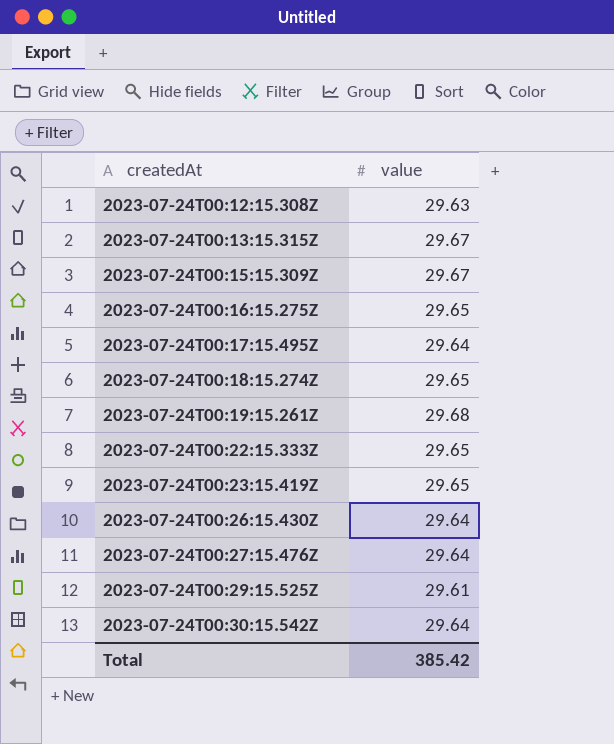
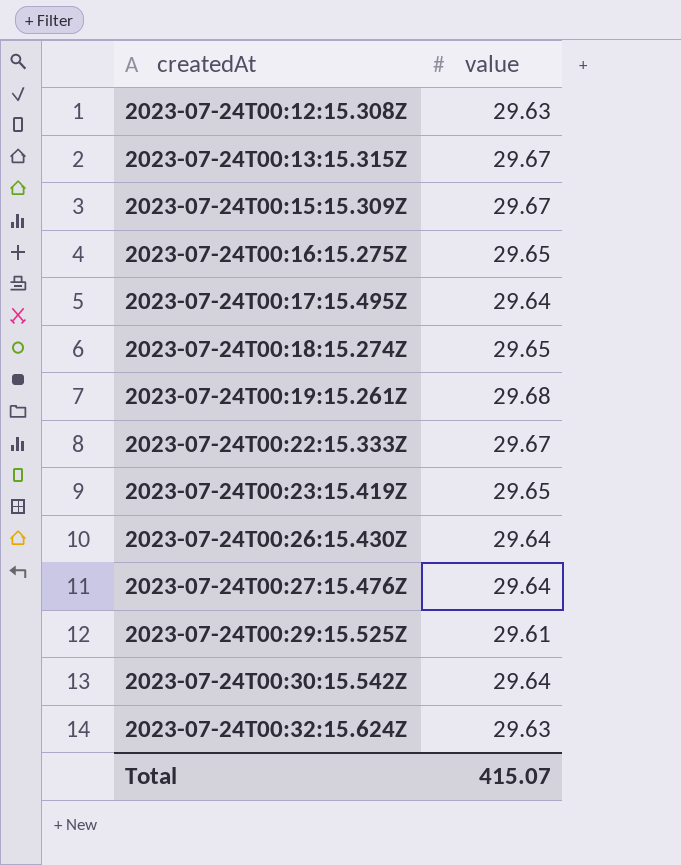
2023-07-24T00:22:15.333Z | value: 29.65 -> 29.67
row 2023-07-24T00:32:15.624Z: none -> 29.63
Total | value: 385.42 -> 415.07

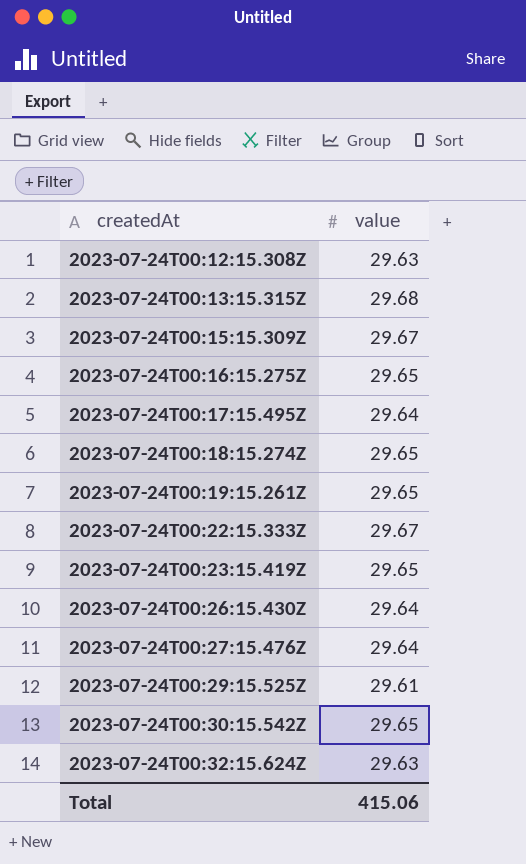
2023-07-24T00:13:15.315Z | value: 29.67 -> 29.68
2023-07-24T00:19:15.261Z | value: 29.68 -> 29.65
2023-07-24T00:30:15.542Z | value: 29.64 -> 29.65
Total | value: 415.07 -> 415.06

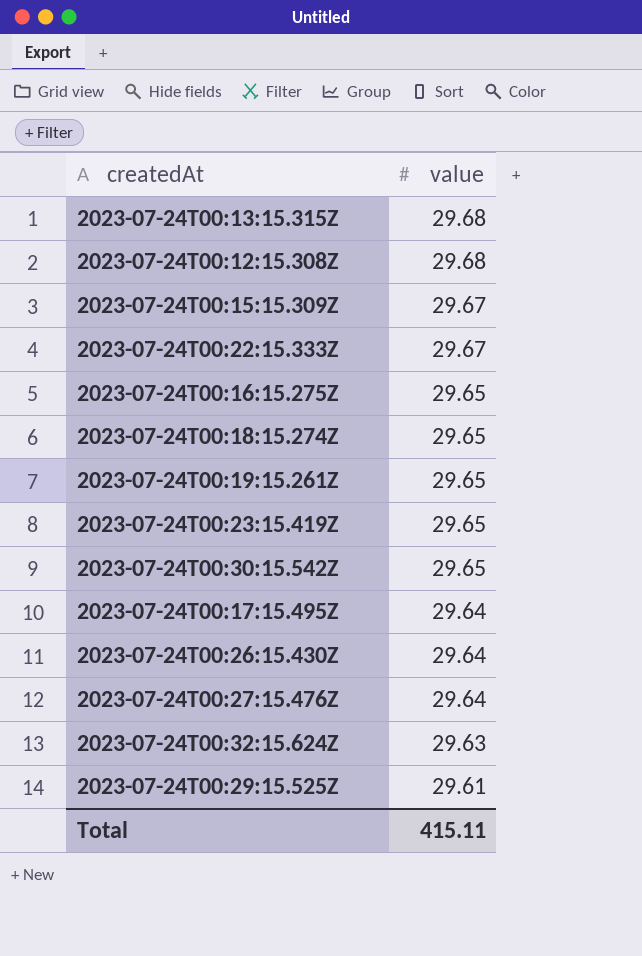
row order: createdAt ascending -> value descending
2023-07-24T00:12:15.308Z | value: 29.63 -> 29.68
Total | value: 415.06 -> 415.11

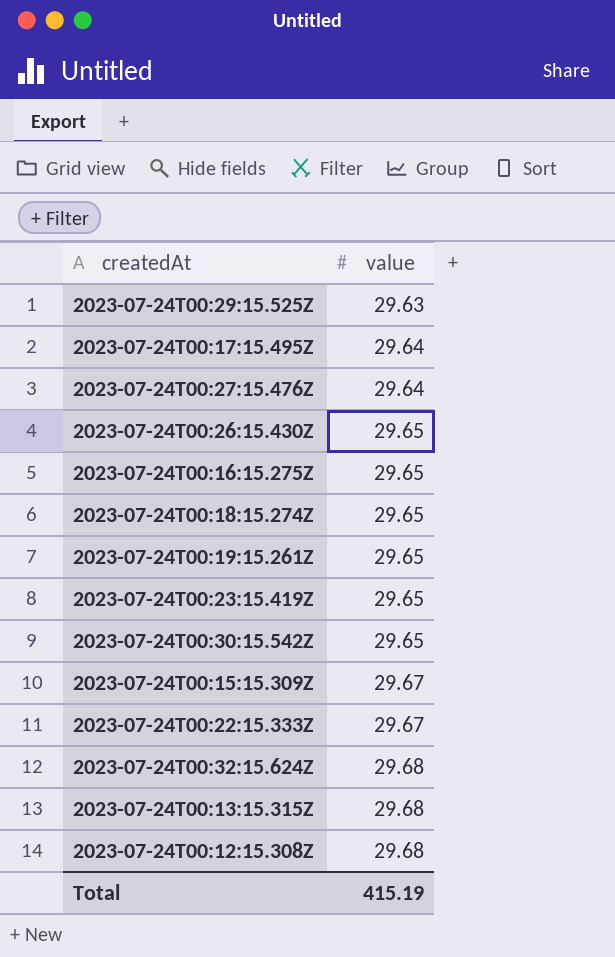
row order: value descending -> value ascending
2023-07-24T00:29:15.525Z | value: 29.61 -> 29.63
2023-07-24T00:26:15.430Z | value: 29.64 -> 29.65
2023-07-24T00:32:15.624Z | value: 29.63 -> 29.68
Total | value: 415.11 -> 415.19

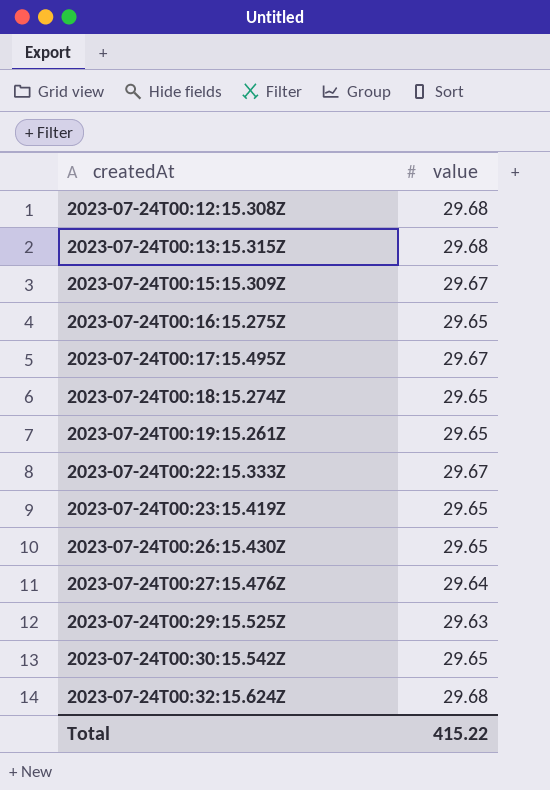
row order: value ascending -> createdAt ascending
2023-07-24T00:17:15.495Z | value: 29.64 -> 29.67
Total | value: 415.19 -> 415.22

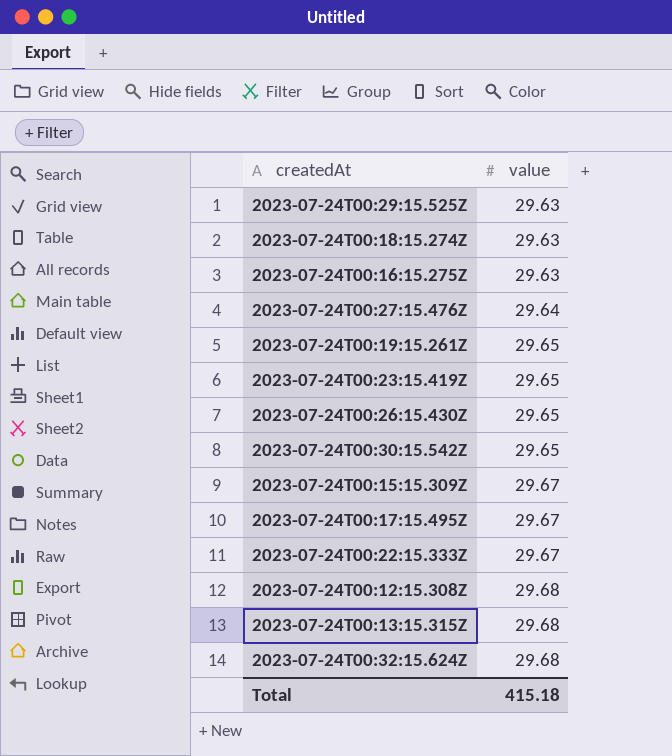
row order: createdAt ascending -> value ascending
2023-07-24T00:18:15.274Z | value: 29.65 -> 29.63
2023-07-24T00:16:15.275Z | value: 29.65 -> 29.63
Total | value: 415.22 -> 415.18

